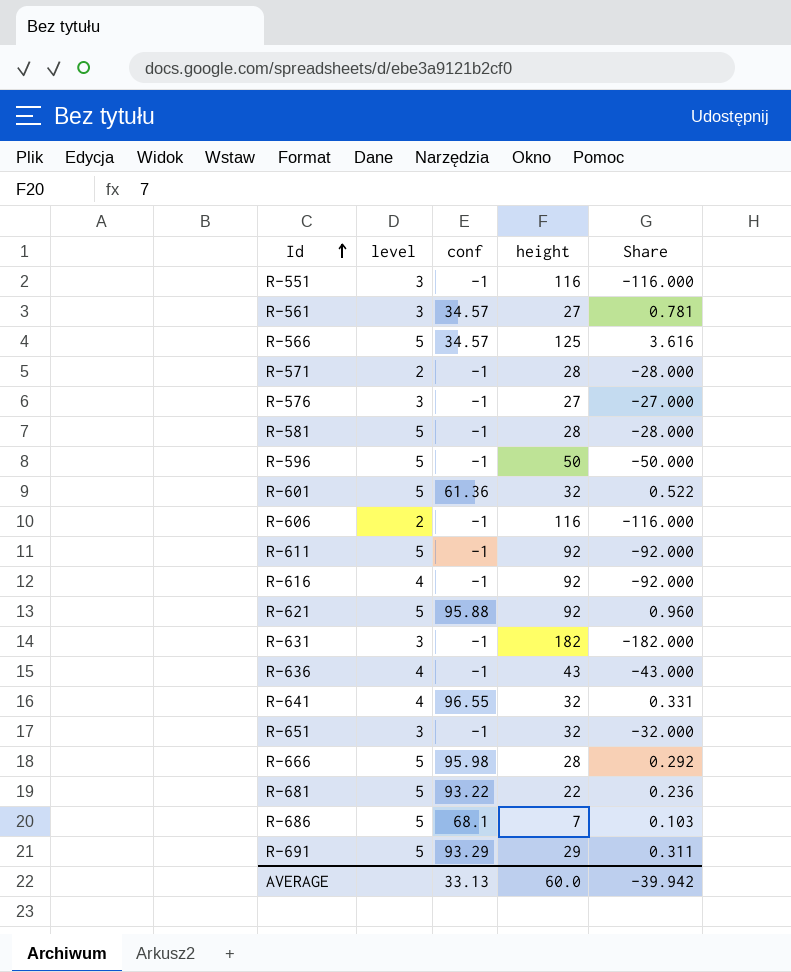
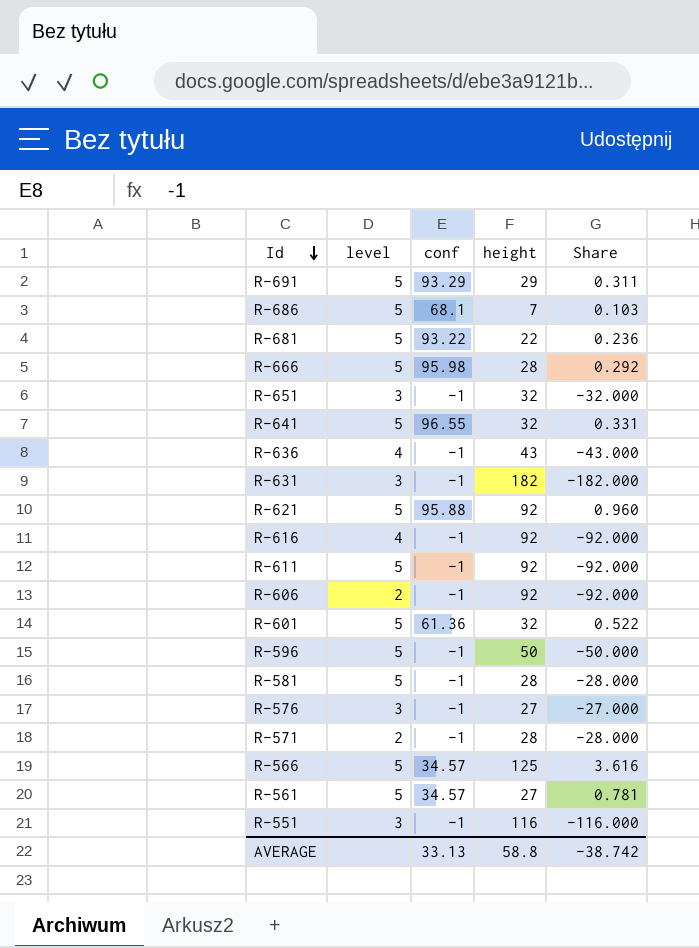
row order: Id ascending -> Id descending
R-641 | level: 4 -> 5
R-606 | height: 116 -> 92
R-606 | Share: -116.000 -> -92.000
R-561 | level: 3 -> 5
AVERAGE | height: 60.0 -> 58.8
AVERAGE | Share: -39.942 -> -38.742

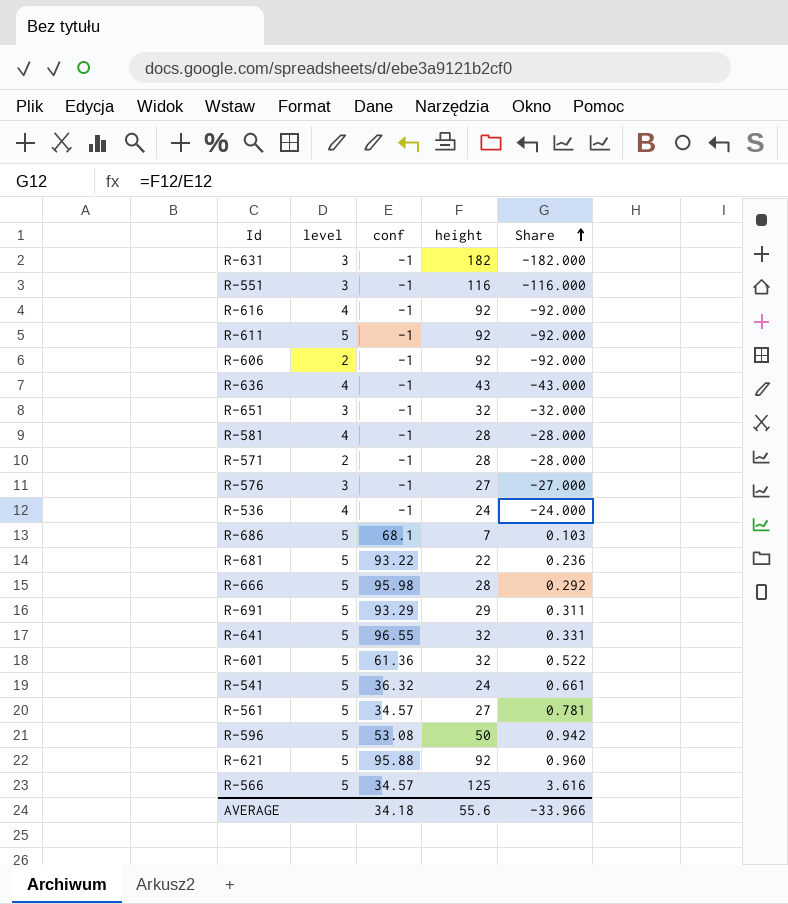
row order: Id descending -> Share ascending
R-581 | level: 5 -> 4
row R-536: none -> 4 | -1 | 24 | -24.000
row R-541: none -> 5 | 36.32 | 24 | 0.661
R-596 | conf: -1 -> 53.08
R-596 | Share: -50.000 -> 0.942
AVERAGE | conf: 33.13 -> 34.18
AVERAGE | height: 58.8 -> 55.6
AVERAGE | Share: -38.742 -> -33.966

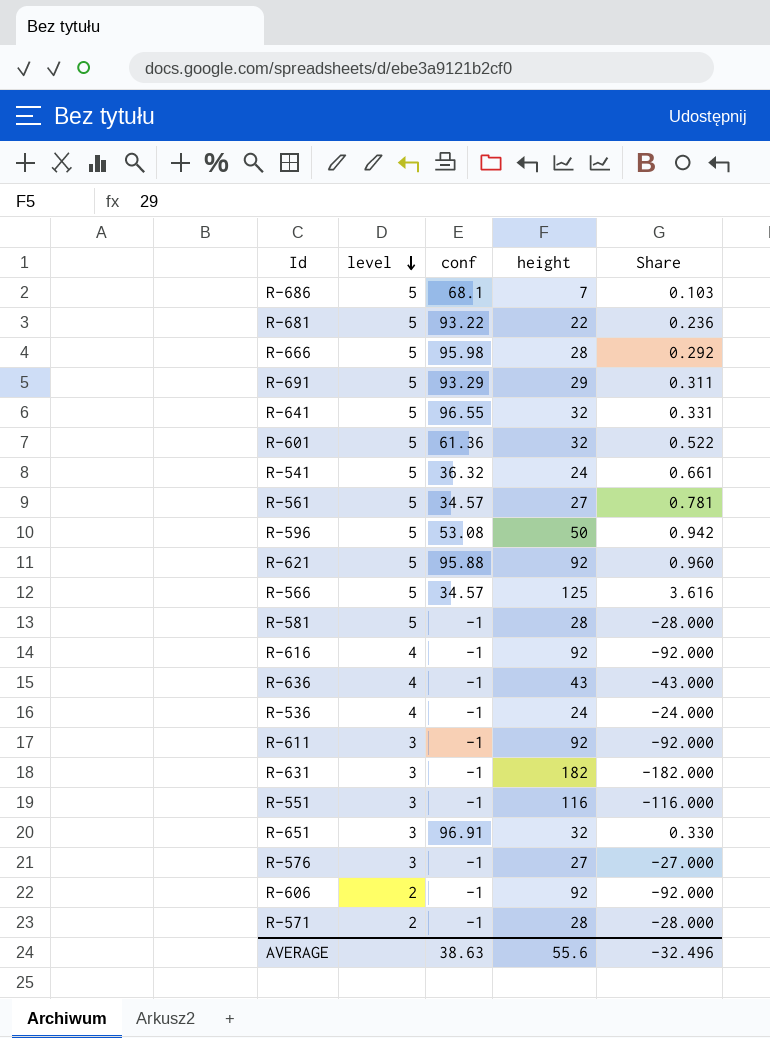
row order: Share ascending -> level descending
R-581 | level: 4 -> 5
R-611 | level: 5 -> 3
R-651 | conf: -1 -> 96.91
R-651 | Share: -32.000 -> 0.330
AVERAGE | conf: 34.18 -> 38.63
AVERAGE | Share: -33.966 -> -32.496

